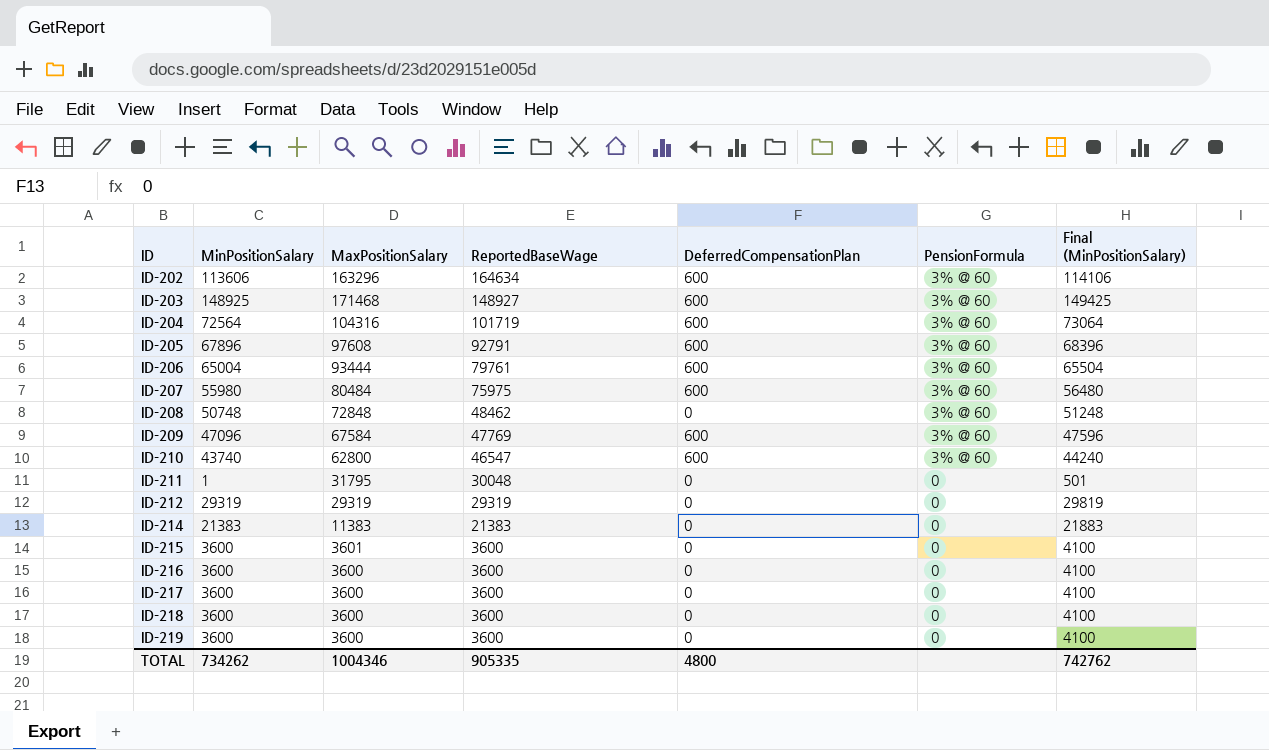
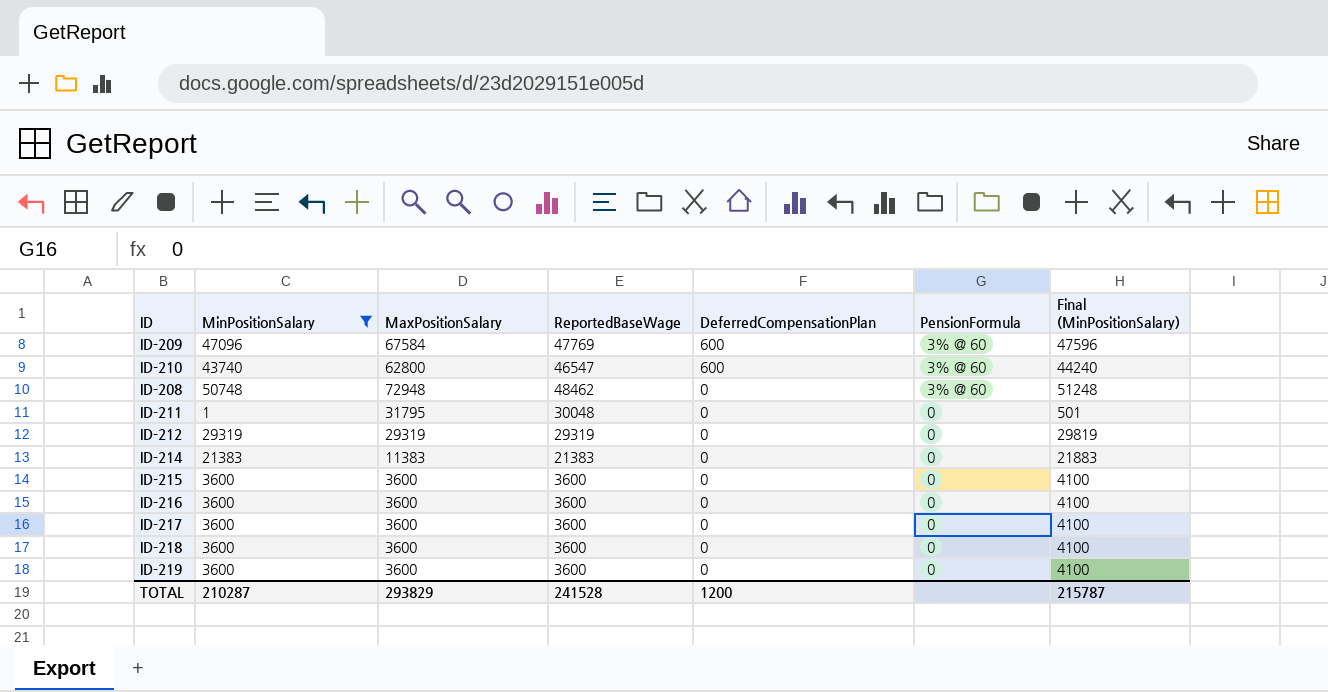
filter: none -> MinPositionSalary <= 50748
row order: ID ascending -> DeferredCompensationPlan descending
ID-208 | MaxPositionSalary: 72848 -> 72948
ID-215 | MaxPositionSalary: 3601 -> 3600
TOTAL | MinPositionSalary: 734262 -> 210287
TOTAL | MaxPositionSalary: 1004346 -> 293829
TOTAL | ReportedBaseWage: 905335 -> 241528
TOTAL | DeferredCompensationPlan: 4800 -> 1200
TOTAL | Final (MinPositionSalary): 742762 -> 215787

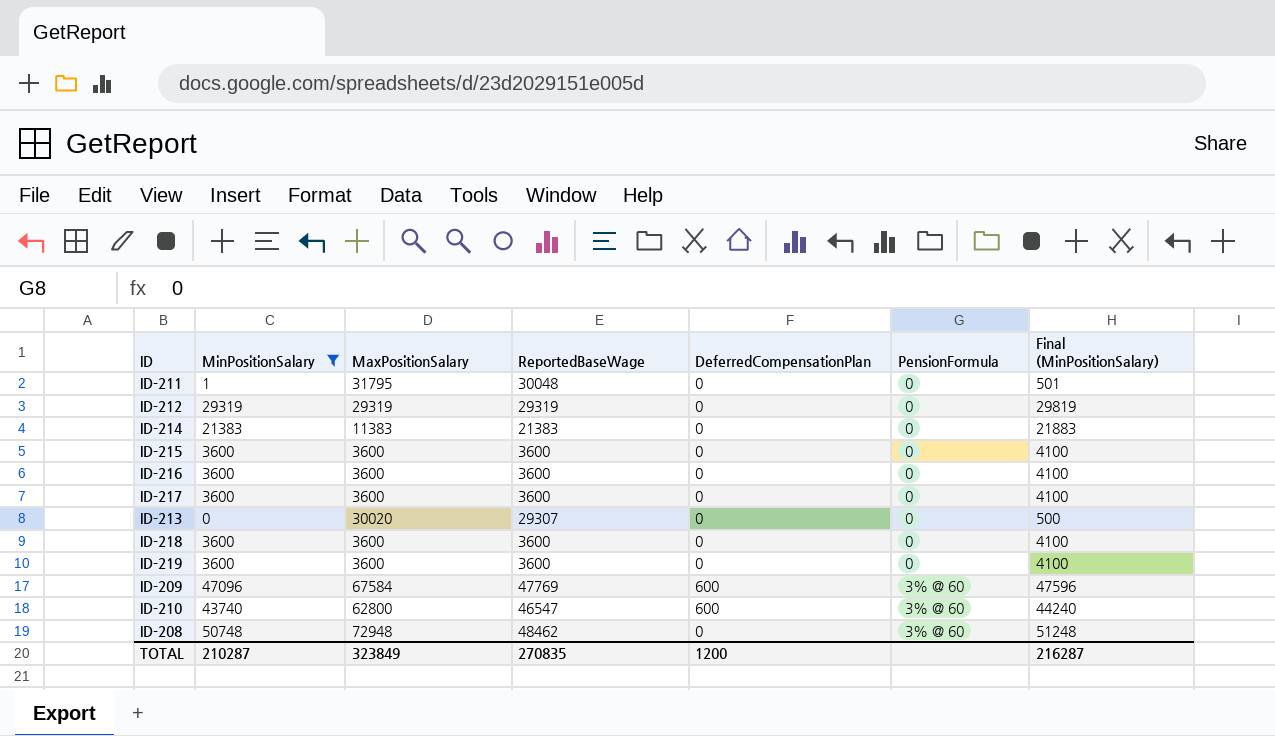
row order: DeferredCompensationPlan descending -> PensionFormula ascending
row ID-213: none -> 0 | 30020 | 29307 | 0 | 0 | 500
TOTAL | MaxPositionSalary: 293829 -> 323849
TOTAL | ReportedBaseWage: 241528 -> 270835
TOTAL | Final (MinPositionSalary): 215787 -> 216287

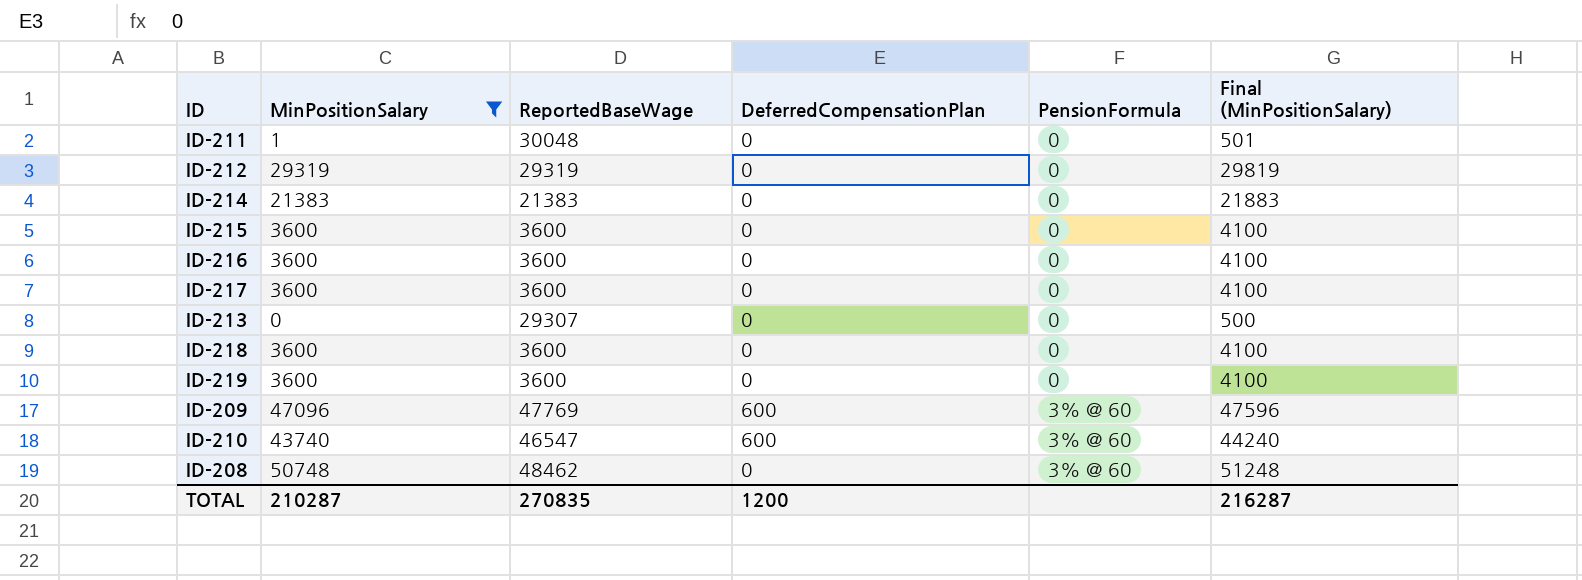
column MaxPositionSalary | position: 3 -> none

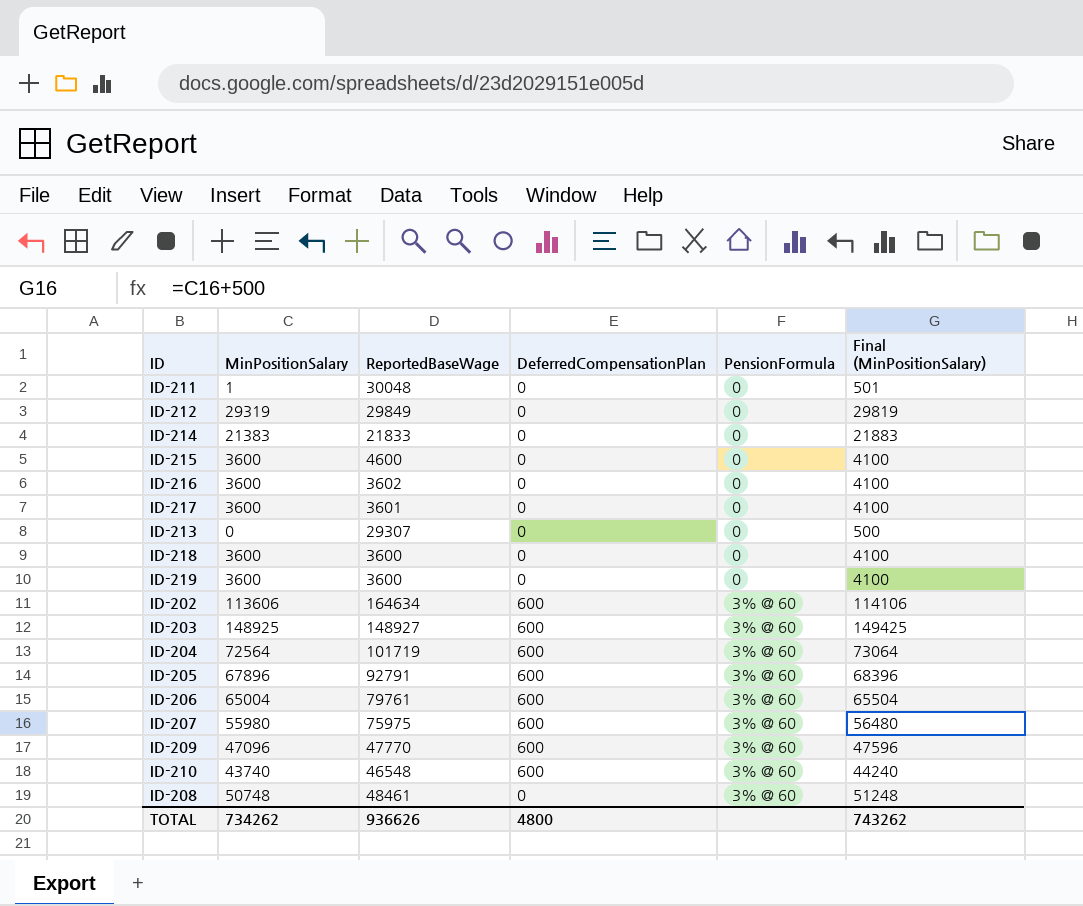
filter: MinPositionSalary <= 50748 -> none
ID-212 | ReportedBaseWage: 29319 -> 29849
ID-214 | ReportedBaseWage: 21383 -> 21833
ID-215 | ReportedBaseWage: 3600 -> 4600
ID-216 | ReportedBaseWage: 3600 -> 3602
ID-217 | ReportedBaseWage: 3600 -> 3601
ID-209 | ReportedBaseWage: 47769 -> 47770
ID-210 | ReportedBaseWage: 46547 -> 46548
ID-208 | ReportedBaseWage: 48462 -> 48461
TOTAL | MinPositionSalary: 210287 -> 734262
TOTAL | ReportedBaseWage: 270835 -> 936626
TOTAL | DeferredCompensationPlan: 1200 -> 4800
TOTAL | Final (MinPositionSalary): 216287 -> 743262

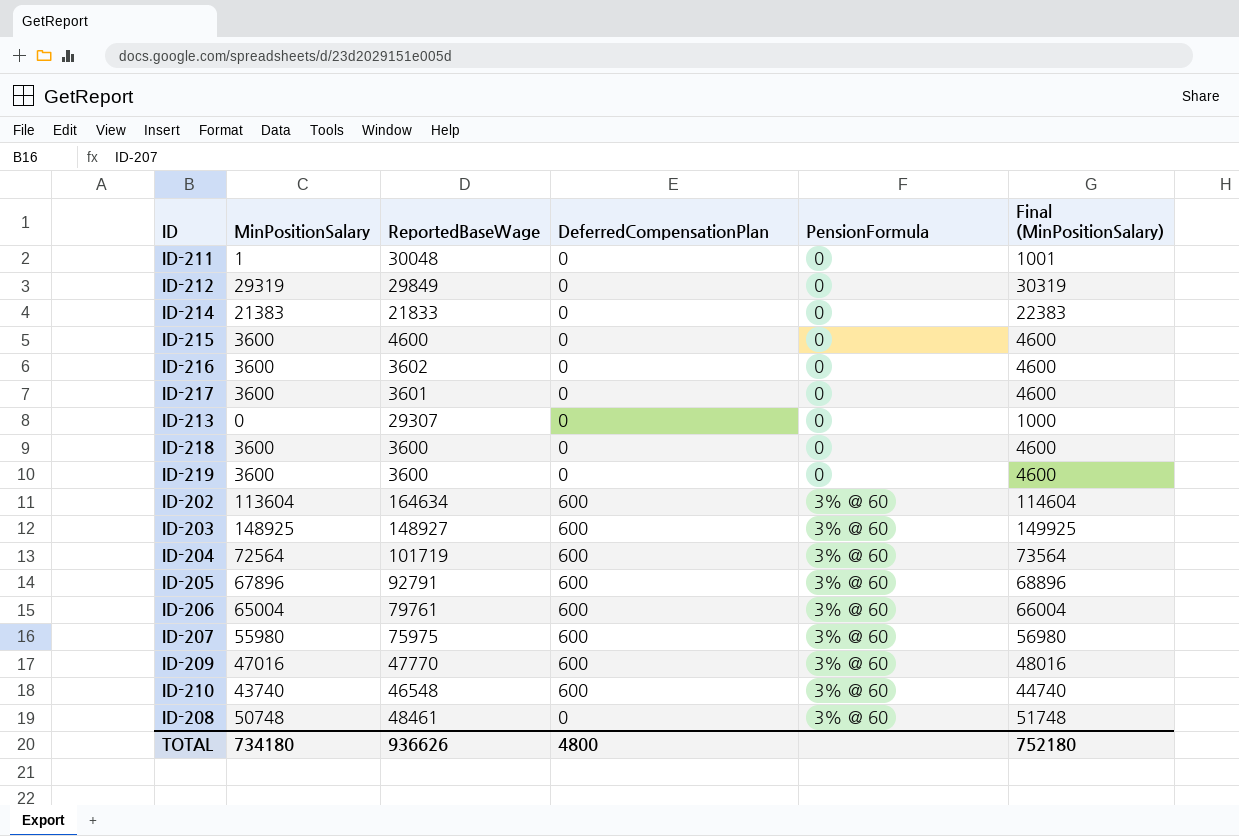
column Final (MinPositionSalary) | formula: [MinPositionSalary] + 500 -> [MinPositionSalary] + 1000
ID-202 | MinPositionSalary: 113606 -> 113604
ID-209 | MinPositionSalary: 47096 -> 47016
TOTAL | MinPositionSalary: 734262 -> 734180
TOTAL | Final (MinPositionSalary): 743262 -> 752180

